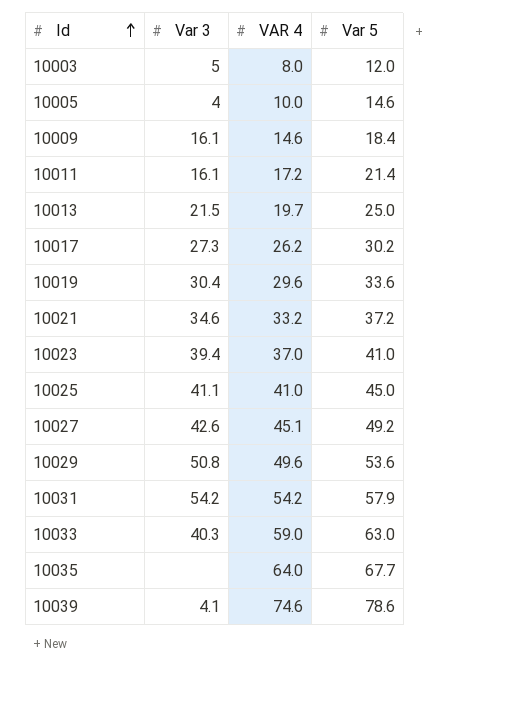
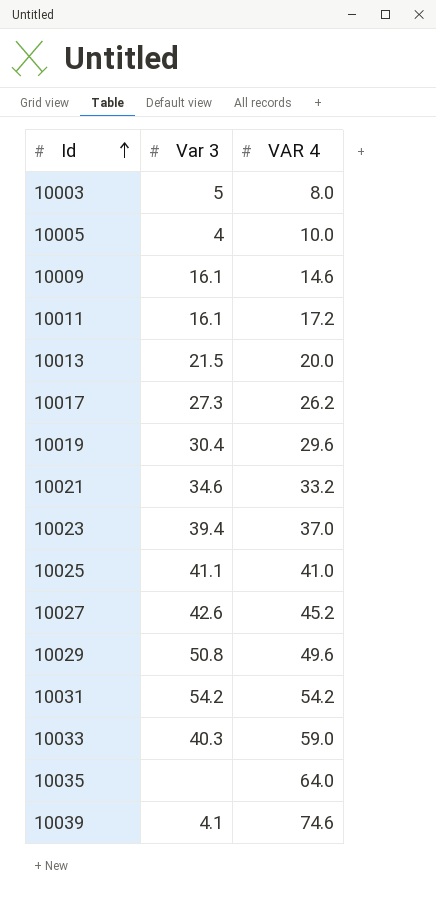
column Var 5 | position: 4 -> none
10013 | VAR 4: 19.7 -> 20.0
10027 | VAR 4: 45.1 -> 45.2

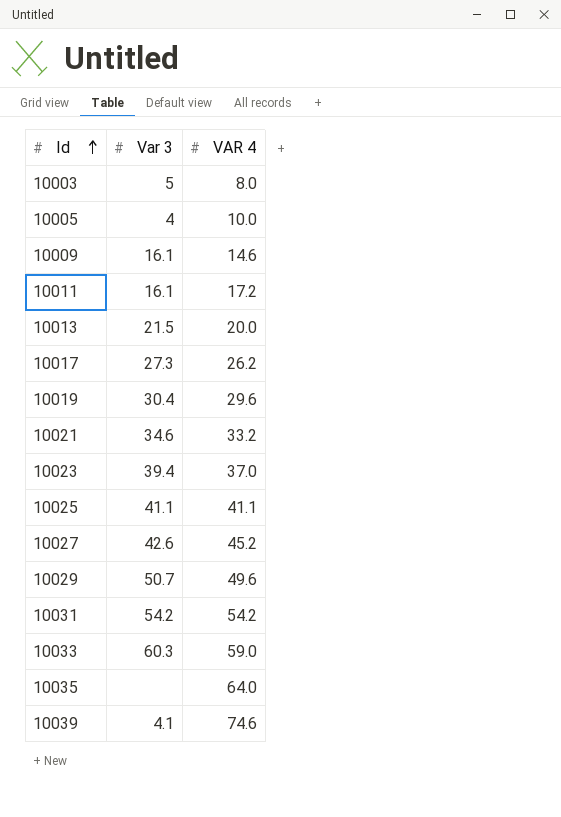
10025 | VAR 4: 41.0 -> 41.1
10029 | Var 3: 50.8 -> 50.7
10033 | Var 3: 40.3 -> 60.3

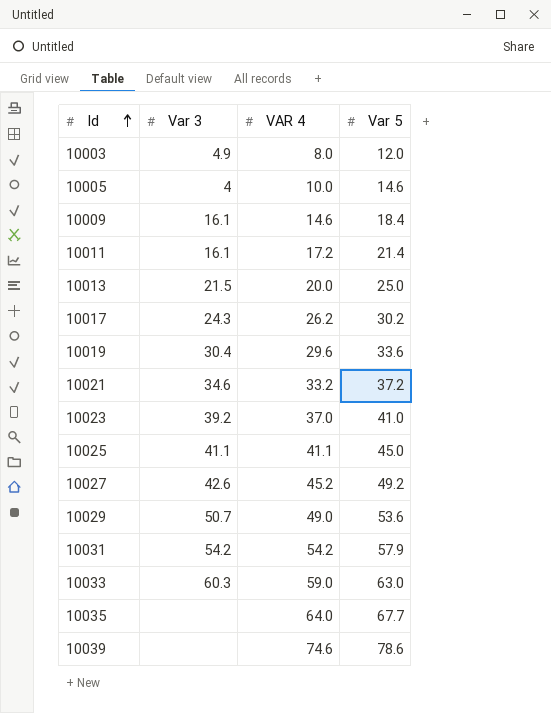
column Var 5 | position: none -> 4
10003 | Var 3: 5 -> 4.9
10017 | Var 3: 27.3 -> 24.3
10023 | Var 3: 39.4 -> 39.2
10029 | VAR 4: 49.6 -> 49.0
10039 | Var 3: 4.1 -> none

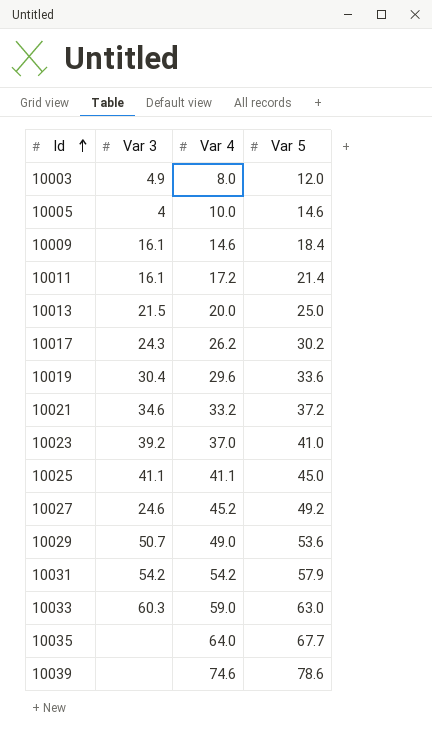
column name: VAR 4 -> Var 4
10027 | Var 3: 42.6 -> 24.6

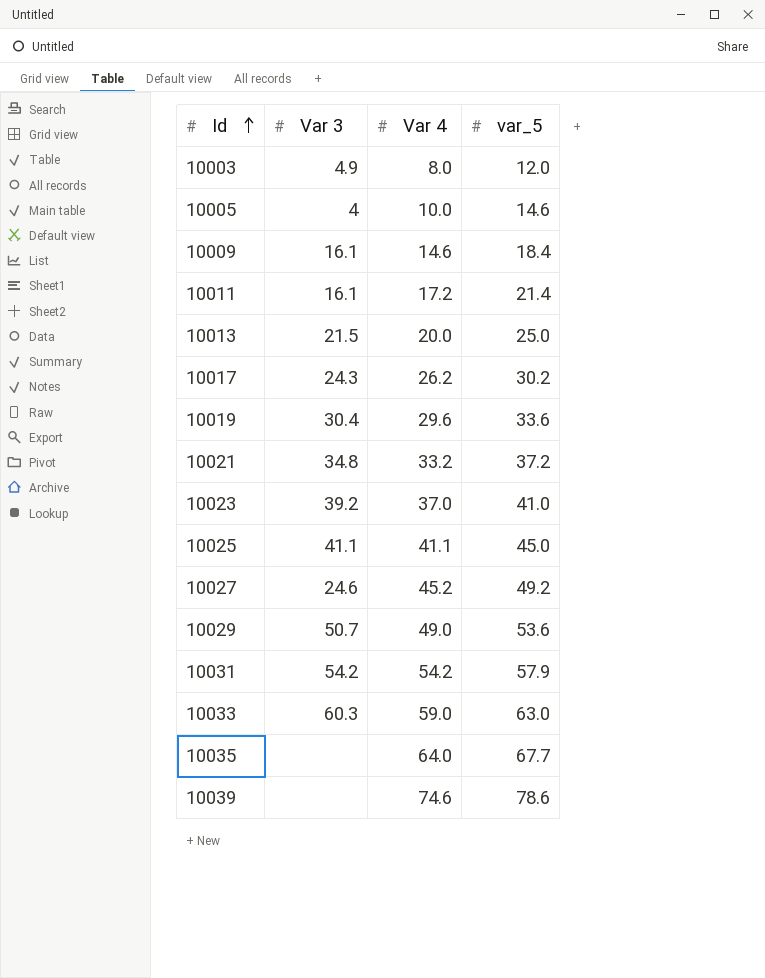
column name: Var 5 -> var_5
10021 | Var 3: 34.6 -> 34.8

